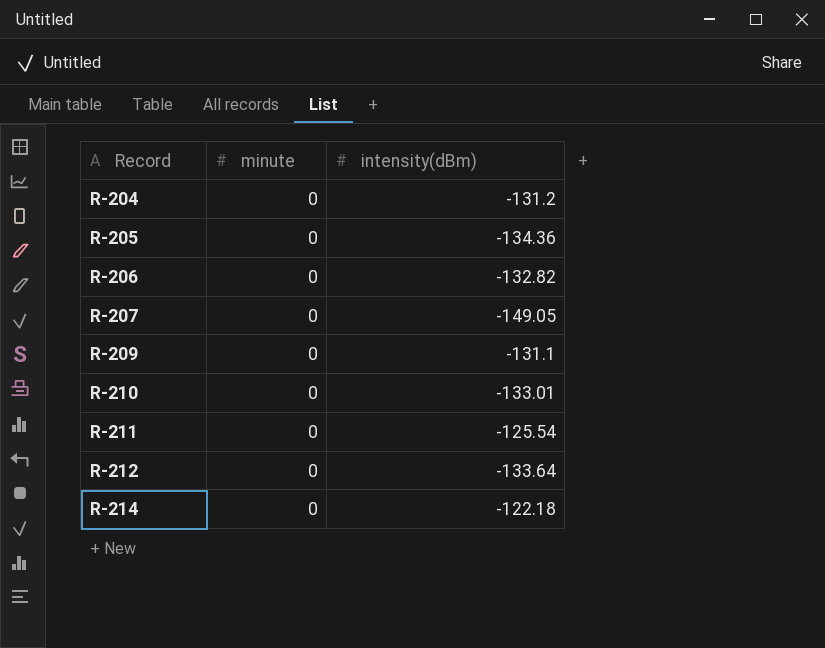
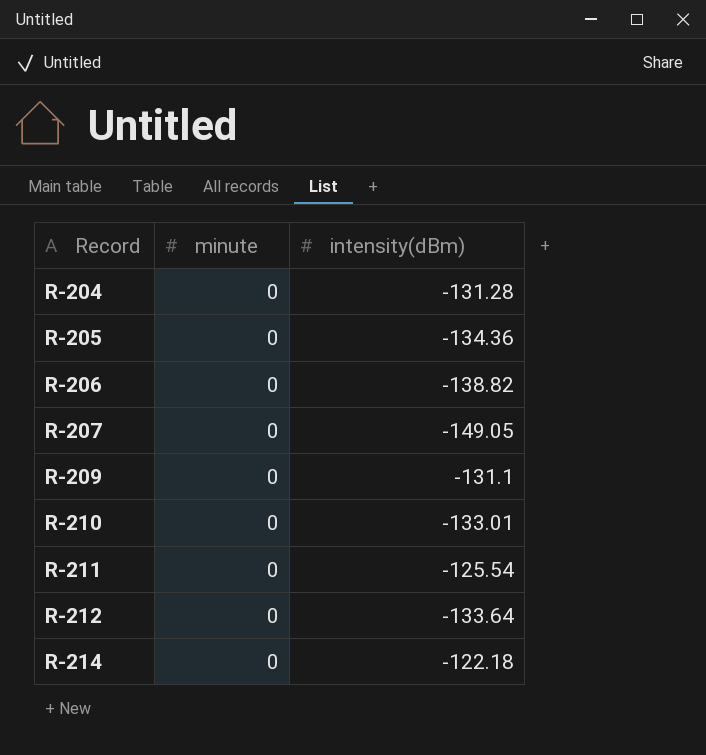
R-204 | intensity(dBm): -131.2 -> -131.28
R-206 | intensity(dBm): -132.82 -> -138.82

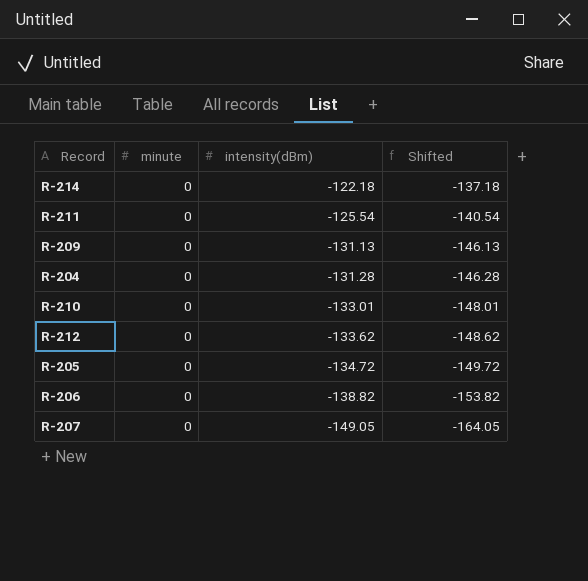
row order: Record ascending -> intensity(dBm) descending
column Shifted | formula: none -> [intensity(dBm)] - 15
R-209 | intensity(dBm): -131.1 -> -131.13
R-212 | intensity(dBm): -133.64 -> -133.62
R-205 | intensity(dBm): -134.36 -> -134.72

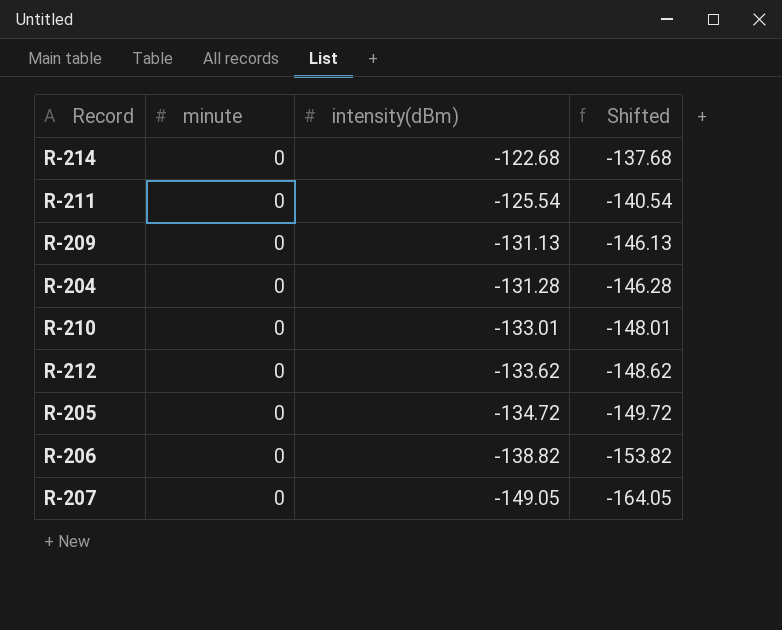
R-214 | intensity(dBm): -122.18 -> -122.68
R-214 | Shifted: -137.18 -> -137.68

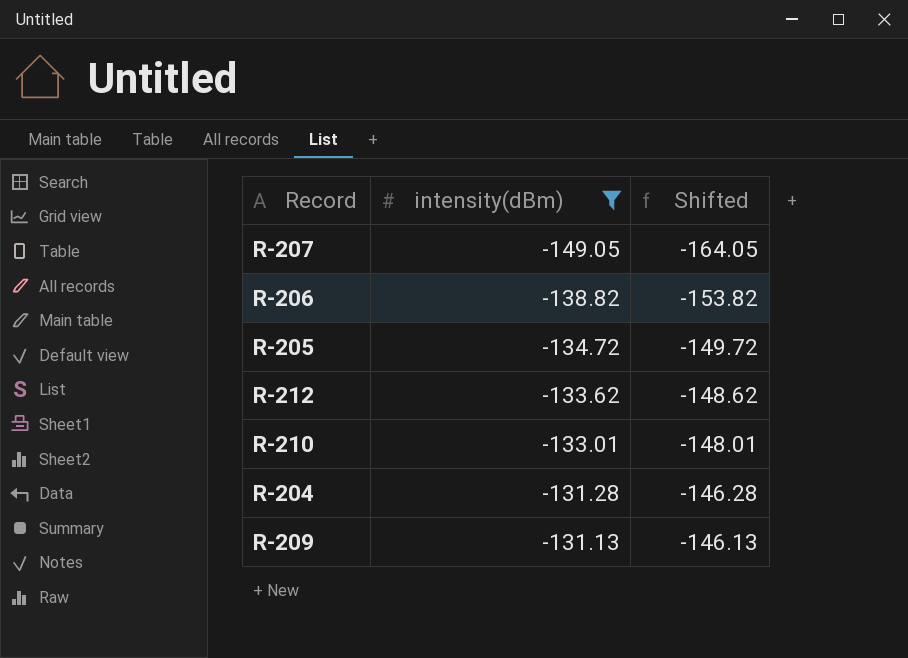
filter: none -> intensity(dBm) <= -131.13
row order: intensity(dBm) descending -> intensity(dBm) ascending
column minute | position: 2 -> none

